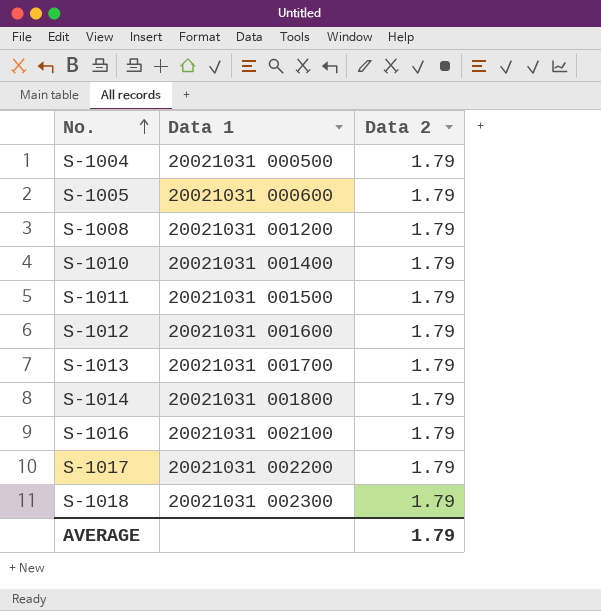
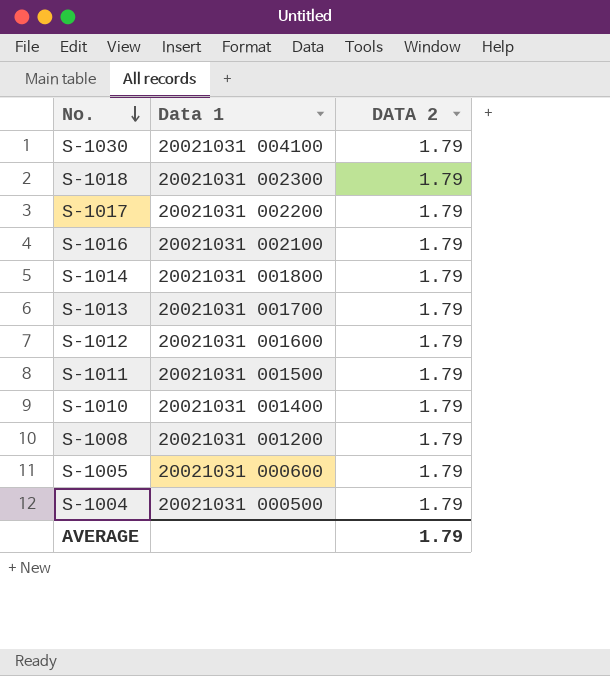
row order: No. ascending -> No. descending
column name: Data 2 -> DATA 2
row S-1030: none -> 20021031 004100 | 1.79

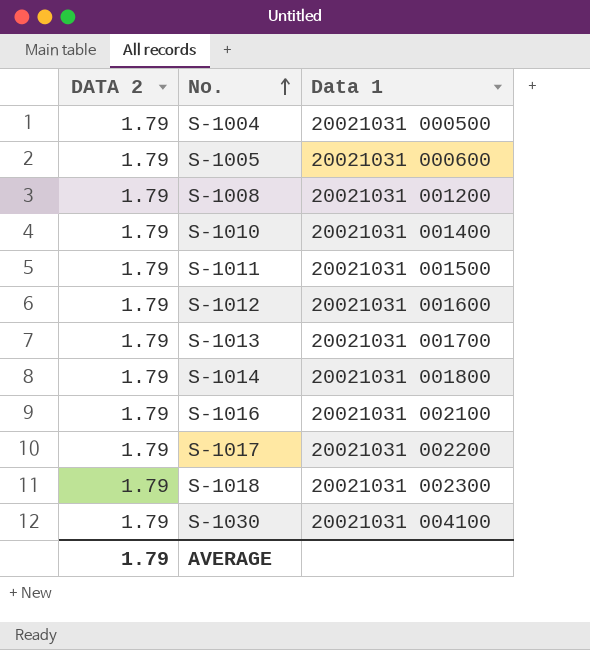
row order: No. descending -> No. ascending
column DATA 2 | position: 3 -> 1

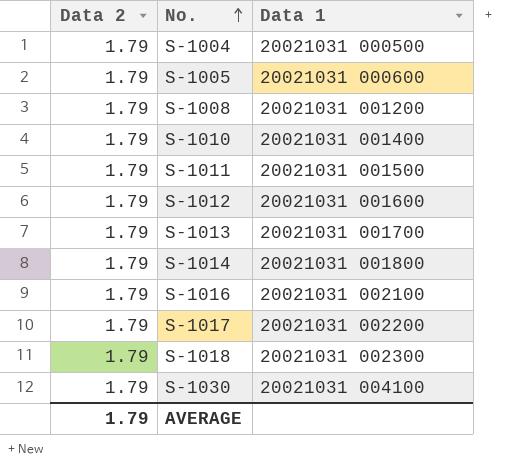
column name: DATA 2 -> Data 2

